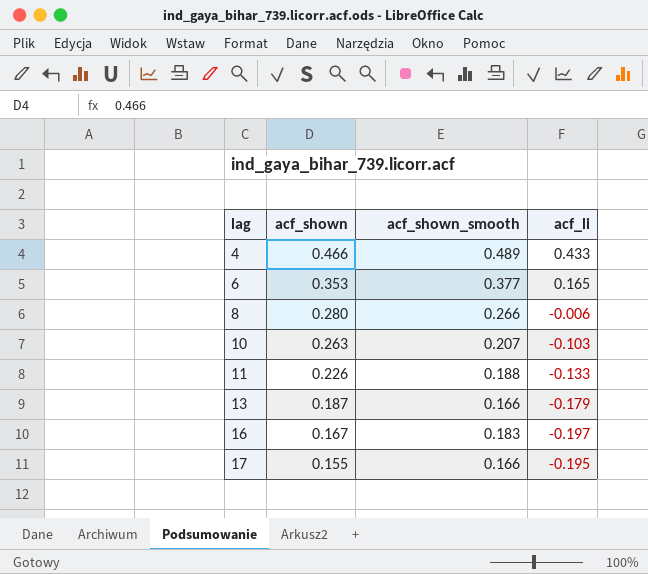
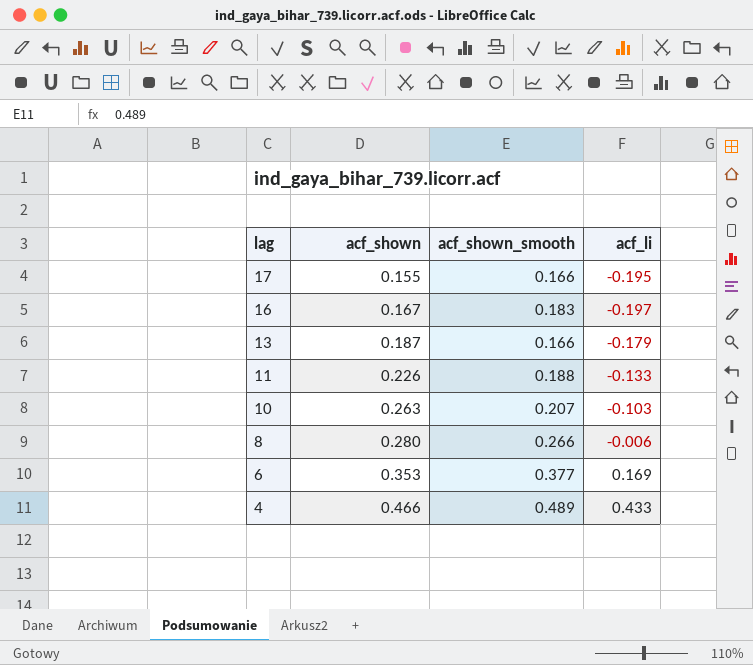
row order: lag ascending -> lag descending
6 | acf_li: 0.165 -> 0.169

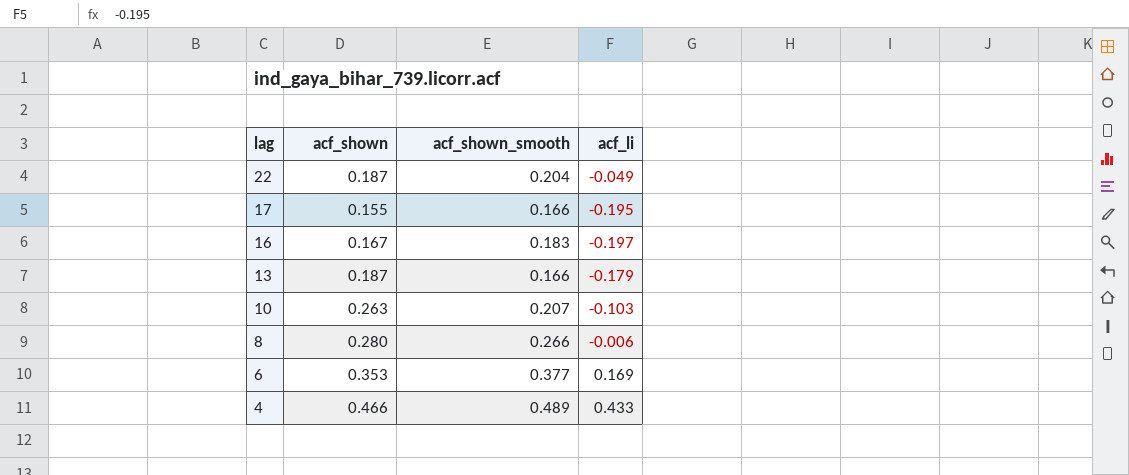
row 11: 0.226 | 0.188 | -0.133 -> none
row 22: none -> 0.187 | 0.204 | -0.049

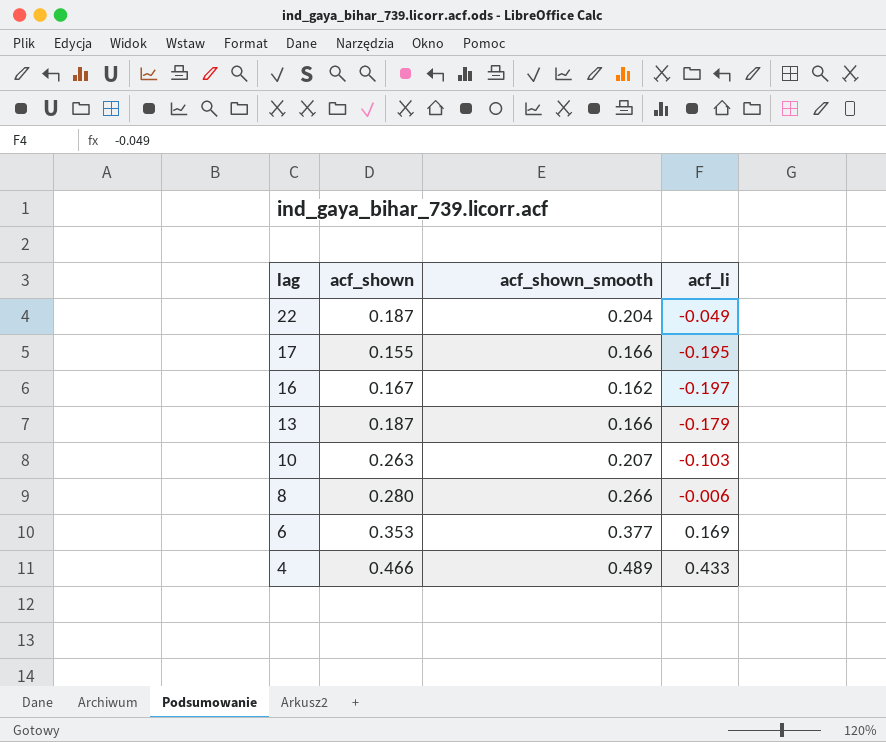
16 | acf_shown_smooth: 0.183 -> 0.162

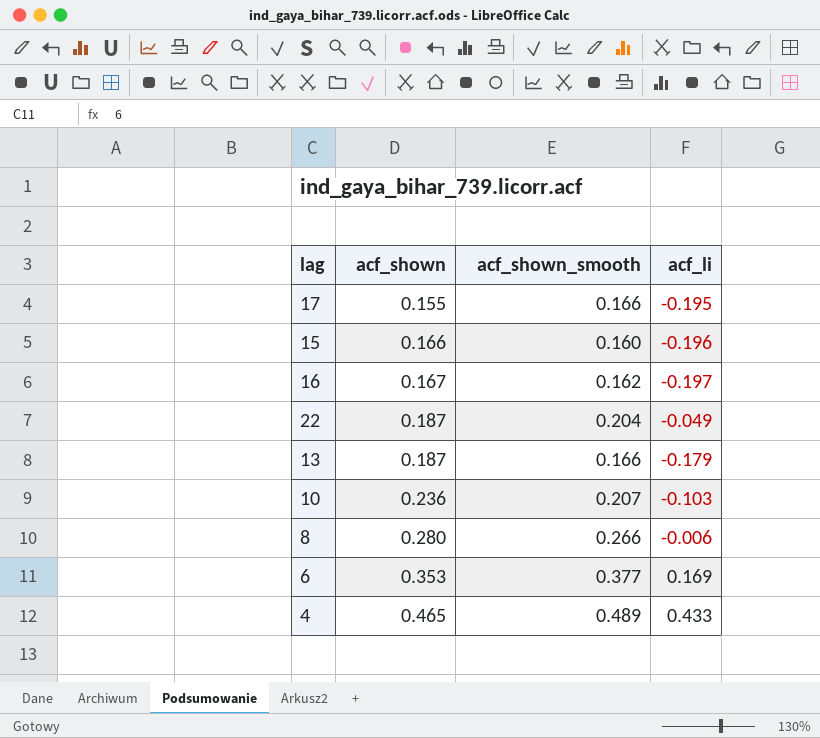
row order: lag descending -> acf_shown ascending
row 15: none -> 0.166 | 0.160 | -0.196
10 | acf_shown: 0.263 -> 0.236
4 | acf_shown: 0.466 -> 0.465

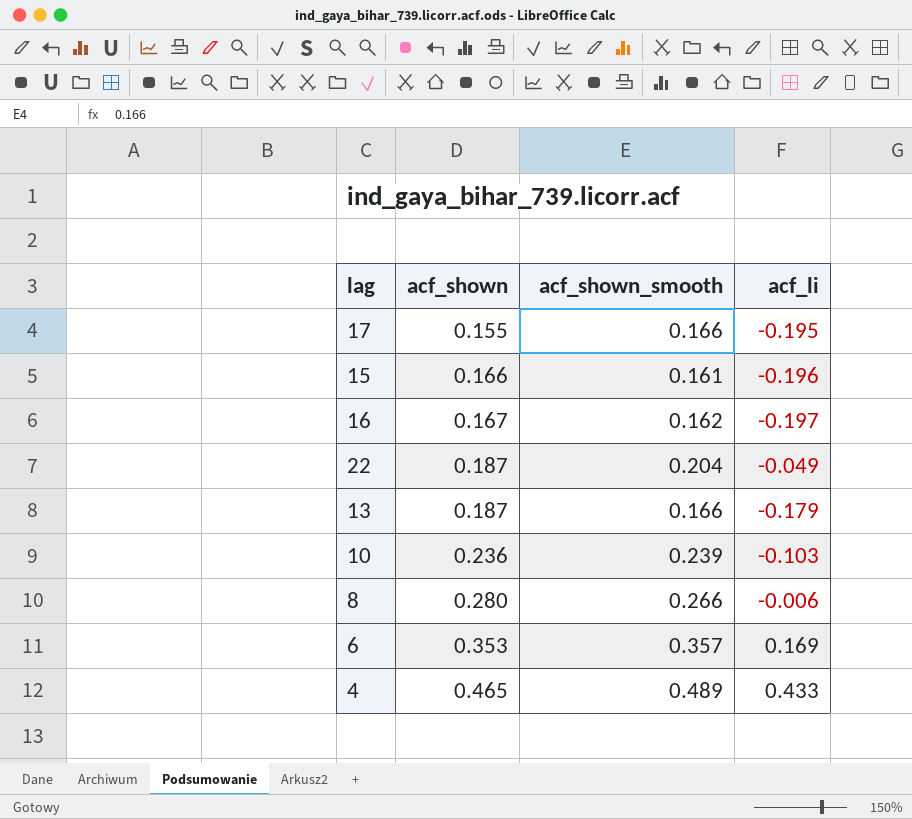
15 | acf_shown_smooth: 0.160 -> 0.161
10 | acf_shown_smooth: 0.207 -> 0.239
6 | acf_shown_smooth: 0.377 -> 0.357

